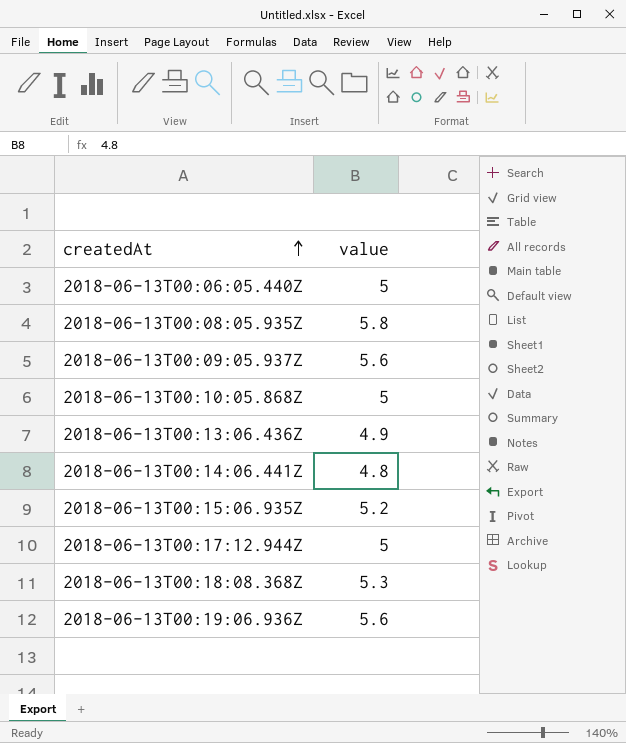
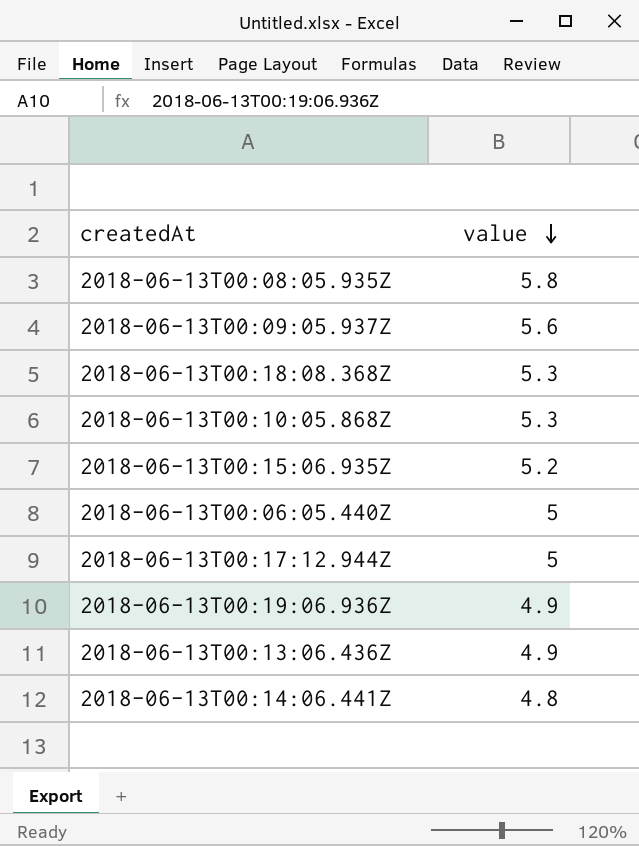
row order: createdAt ascending -> value descending
2018-06-13T00:10:05.868Z | value: 5 -> 5.3
2018-06-13T00:19:06.936Z | value: 5.6 -> 4.9

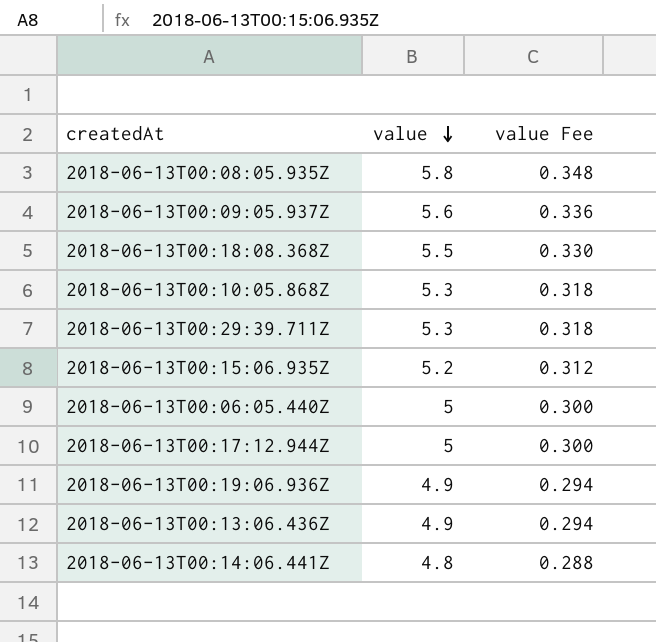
column value Fee | formula: none -> [value] * 0.06
2018-06-13T00:18:08.368Z | value: 5.3 -> 5.5
row 2018-06-13T00:29:39.711Z: none -> 5.3 | 0.318

